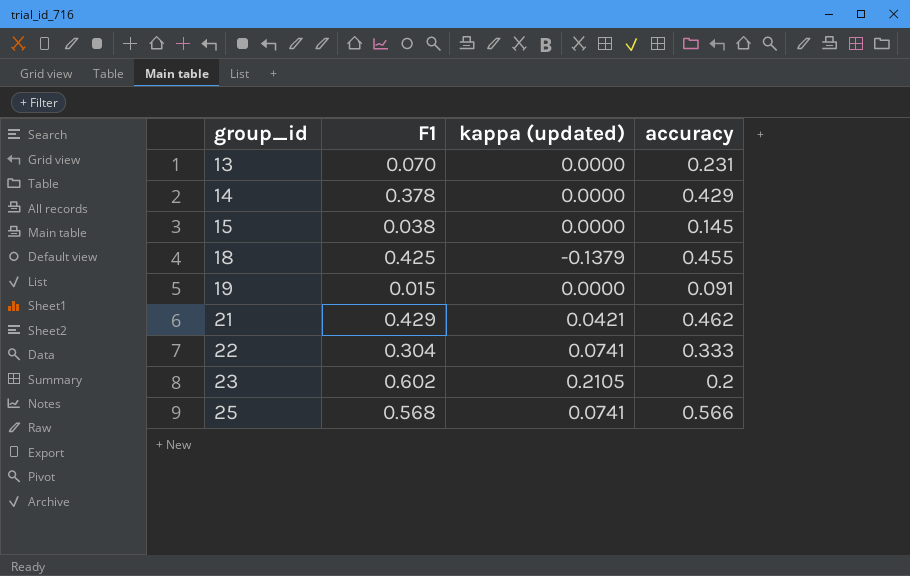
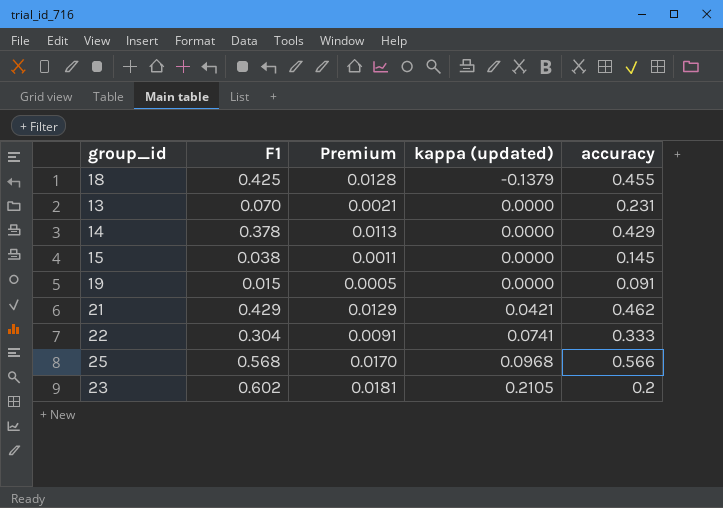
row order: group_id ascending -> kappa (updated) ascending
column Premium | formula: none -> [F1] * 0.03
25 | kappa (updated): 0.0741 -> 0.0968

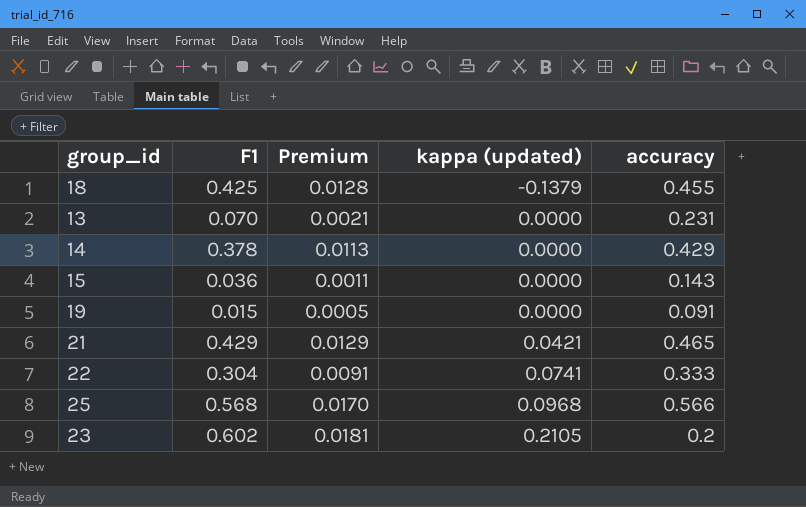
15 | F1: 0.038 -> 0.036
15 | accuracy: 0.145 -> 0.143
21 | accuracy: 0.462 -> 0.465

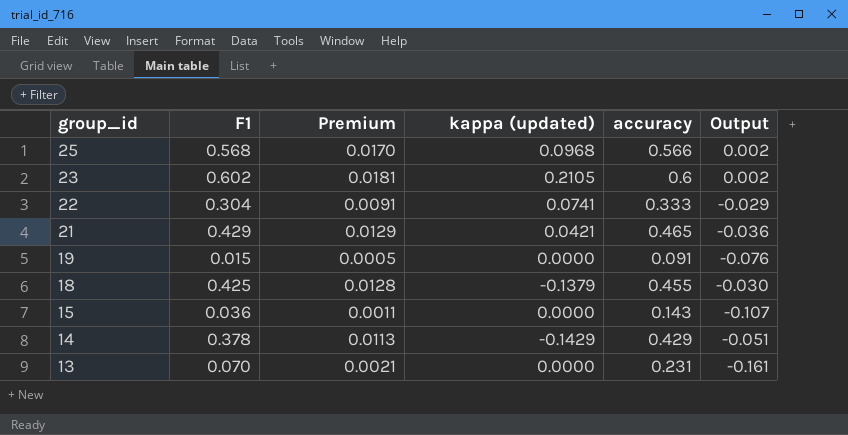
row order: kappa (updated) ascending -> group_id descending
column Output | formula: none -> [F1] - [accuracy]
23 | accuracy: 0.2 -> 0.6
14 | kappa (updated): 0.0000 -> -0.1429

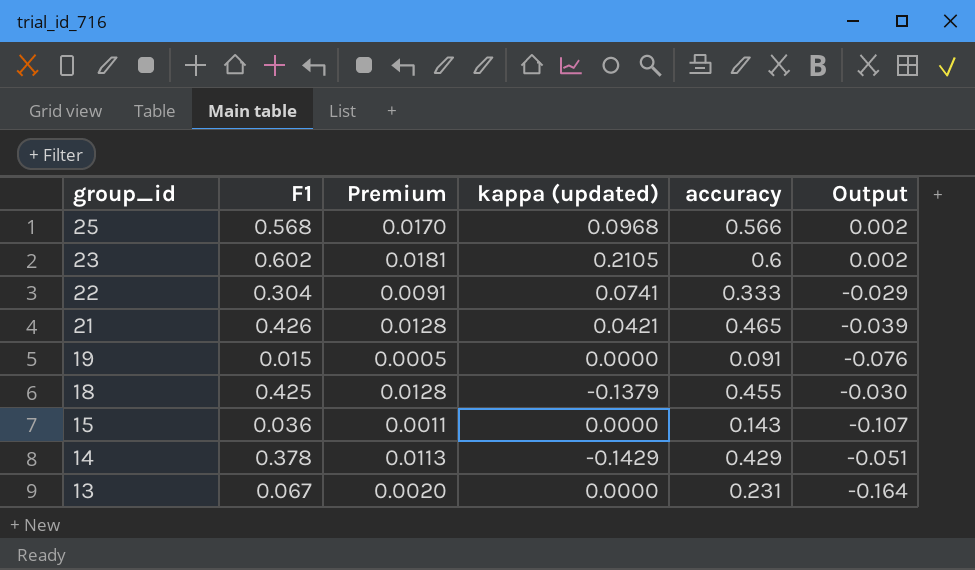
21 | F1: 0.429 -> 0.426
21 | Premium: 0.0129 -> 0.0128
21 | Output: -0.036 -> -0.039
13 | F1: 0.070 -> 0.067
13 | Premium: 0.0021 -> 0.0020
13 | Output: -0.161 -> -0.164

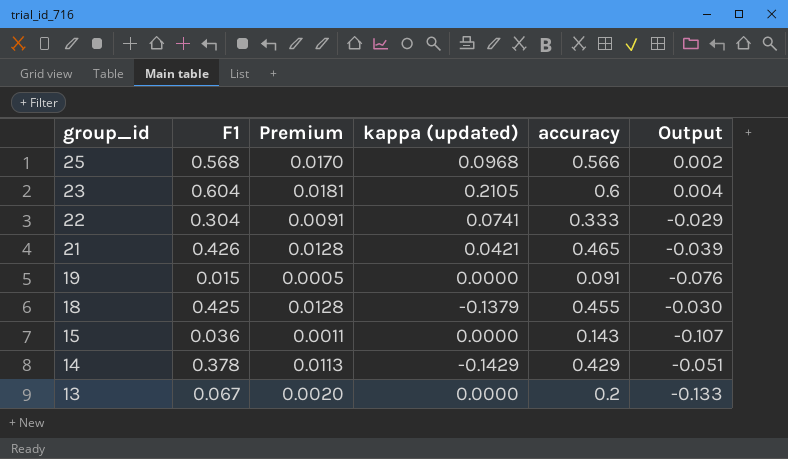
23 | F1: 0.602 -> 0.604
23 | Output: 0.002 -> 0.004
13 | accuracy: 0.231 -> 0.2
13 | Output: -0.164 -> -0.133

